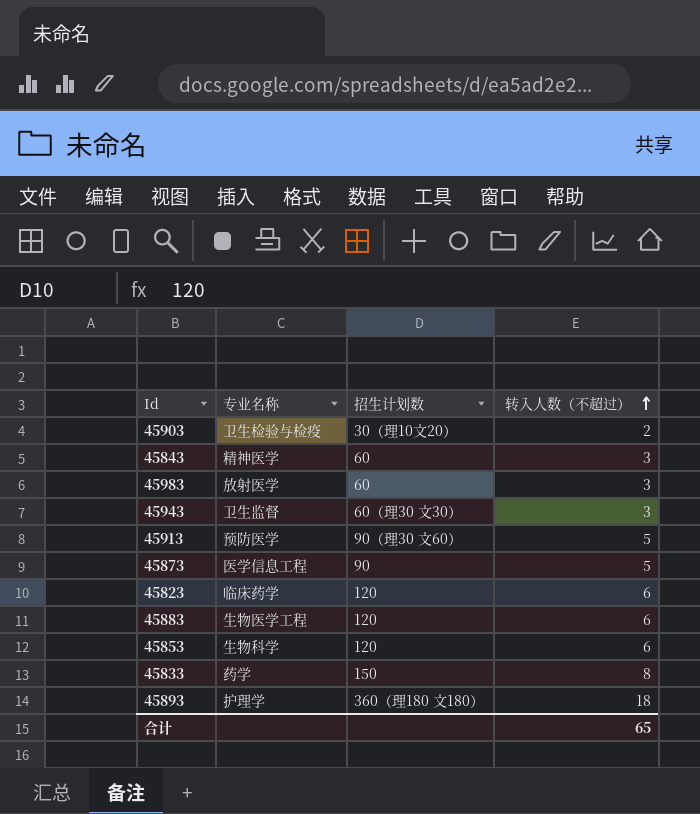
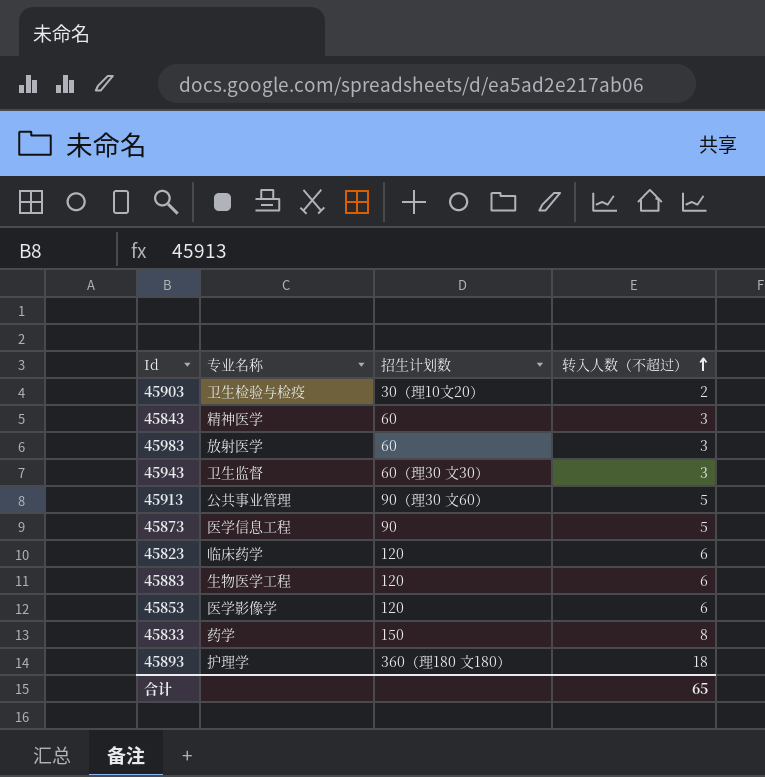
45913 | 专业名称: 预防医学 -> 公共事业管理
45853 | 专业名称: 生物科学 -> 医学影像学

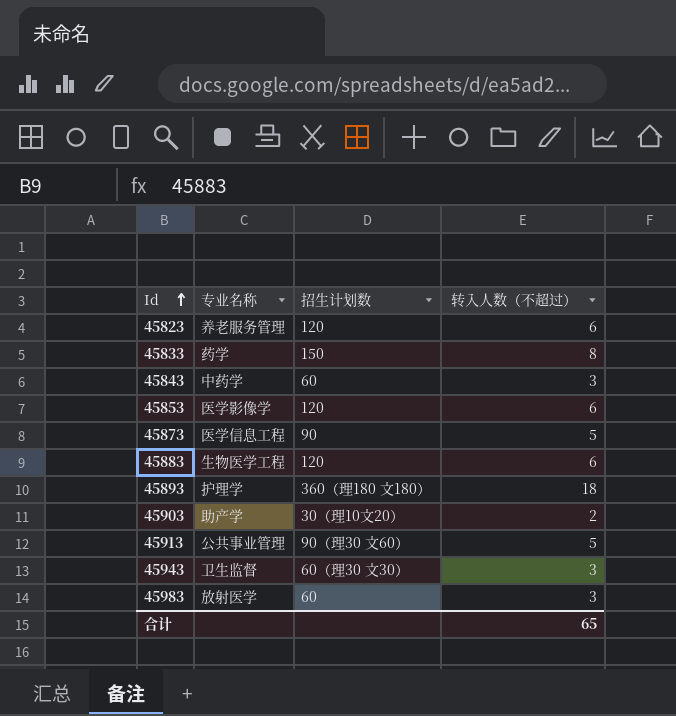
row order: 转入人数（不超过） ascending -> Id ascending
45823 | 专业名称: 临床药学 -> 养老服务管理
45843 | 专业名称: 精神医学 -> 中药学
45903 | 专业名称: 卫生检验与检疫 -> 助产学

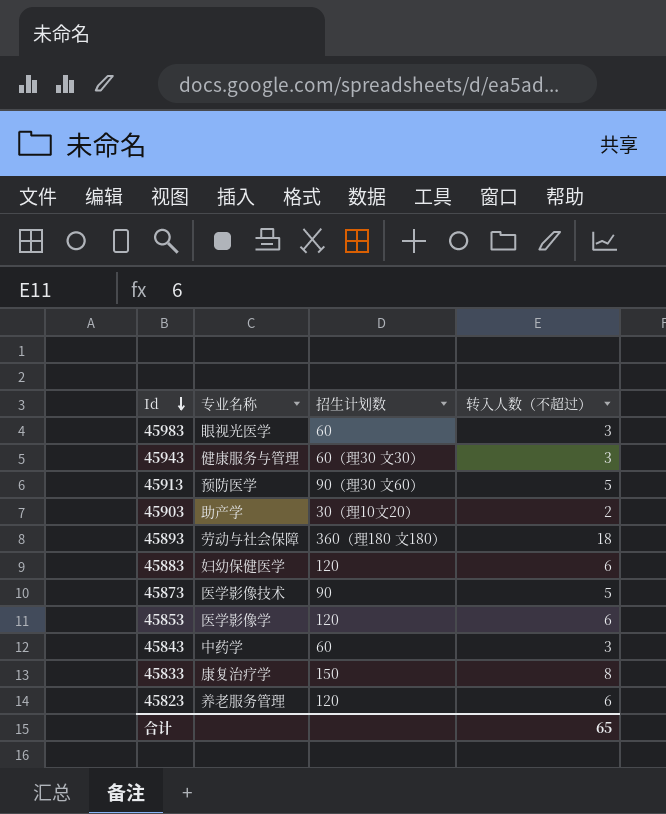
row order: Id ascending -> Id descending
45983 | 专业名称: 放射医学 -> 眼视光医学
45943 | 专业名称: 卫生监督 -> 健康服务与管理
45913 | 专业名称: 公共事业管理 -> 预防医学
45893 | 专业名称: 护理学 -> 劳动与社会保障
45883 | 专业名称: 生物医学工程 -> 妇幼保健医学
45873 | 专业名称: 医学信息工程 -> 医学影像技术
45833 | 专业名称: 药学 -> 康复治疗学

